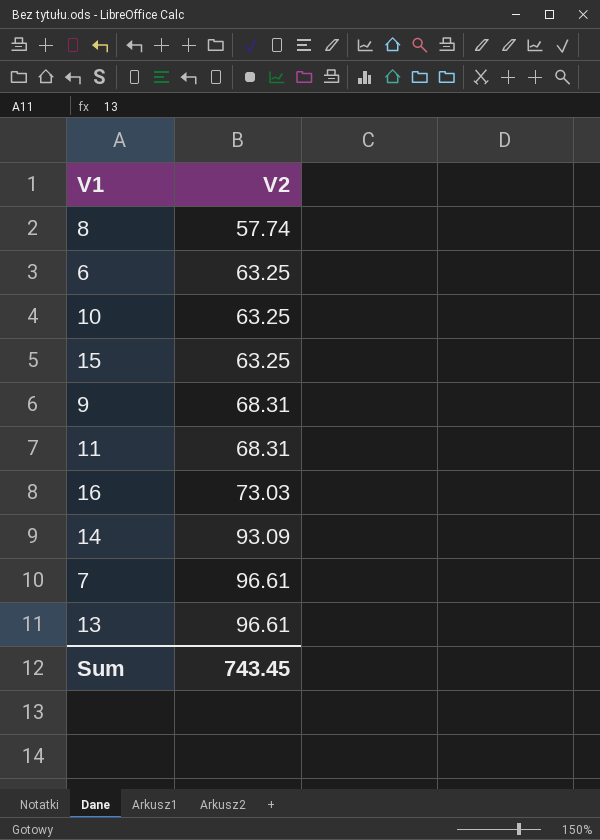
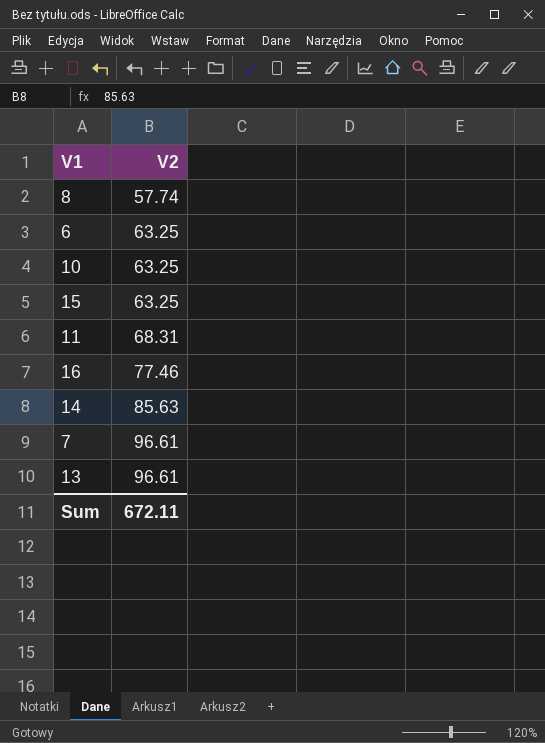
row 9: 68.31 -> none
16 | V2: 73.03 -> 77.46
14 | V2: 93.09 -> 85.63
Sum | V2: 743.45 -> 672.11

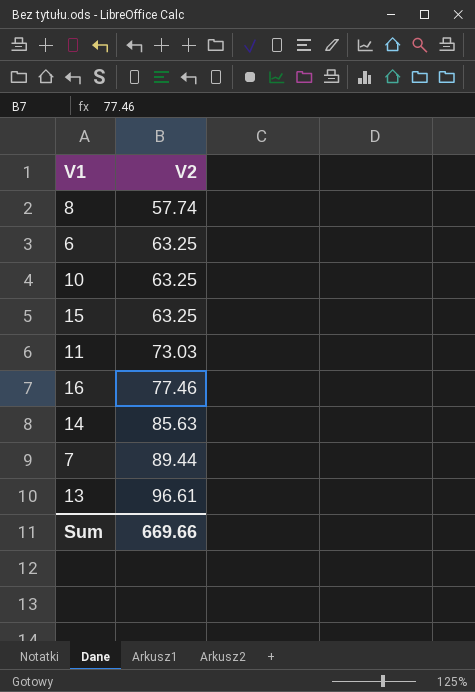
11 | V2: 68.31 -> 73.03
7 | V2: 96.61 -> 89.44
Sum | V2: 672.11 -> 669.66

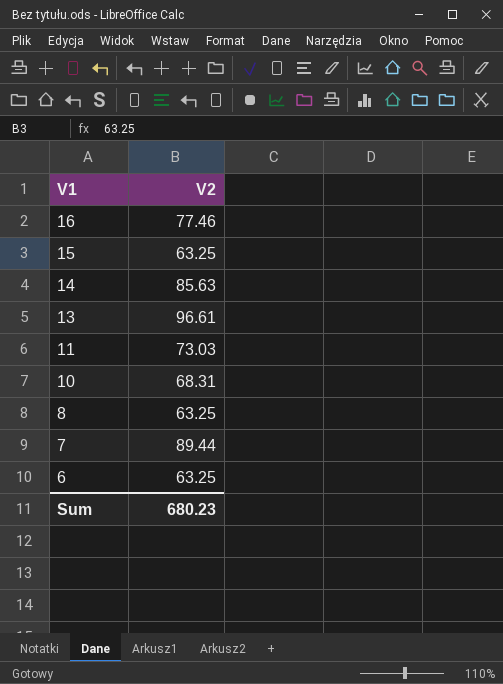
row order: V2 ascending -> V1 descending
10 | V2: 63.25 -> 68.31
8 | V2: 57.74 -> 63.25
Sum | V2: 669.66 -> 680.23

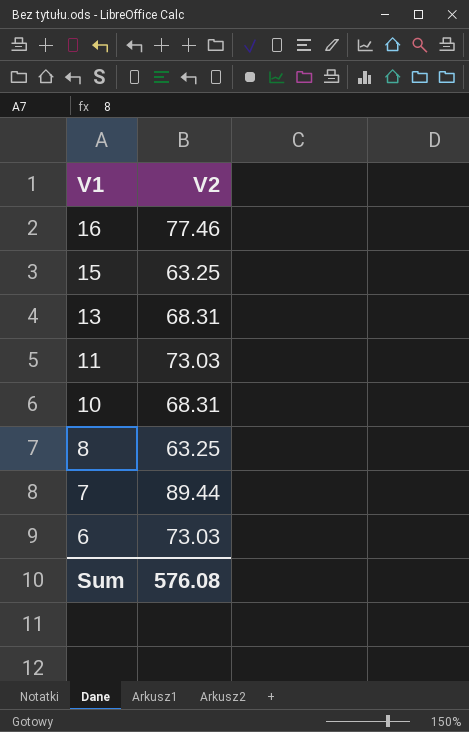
row 14: 85.63 -> none
13 | V2: 96.61 -> 68.31
6 | V2: 63.25 -> 73.03
Sum | V2: 680.23 -> 576.08

